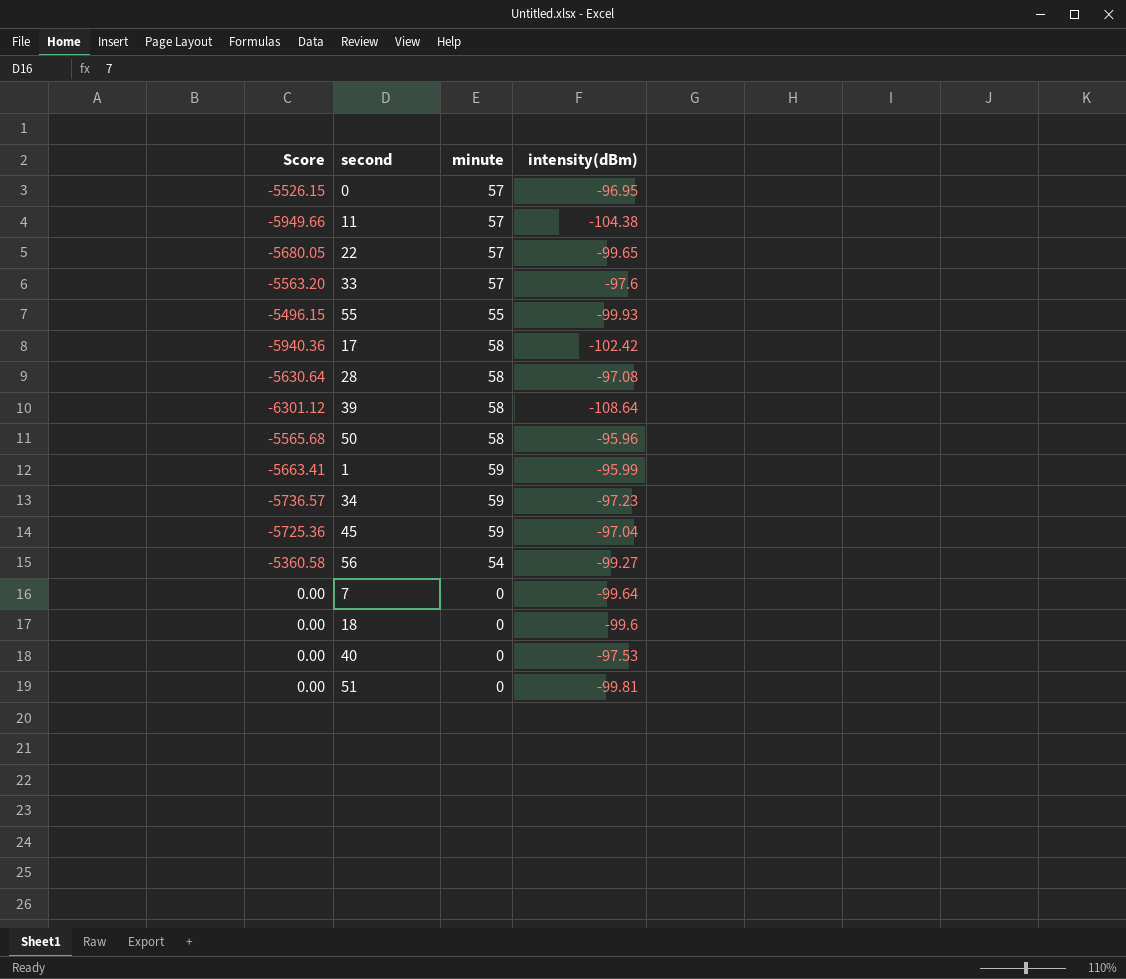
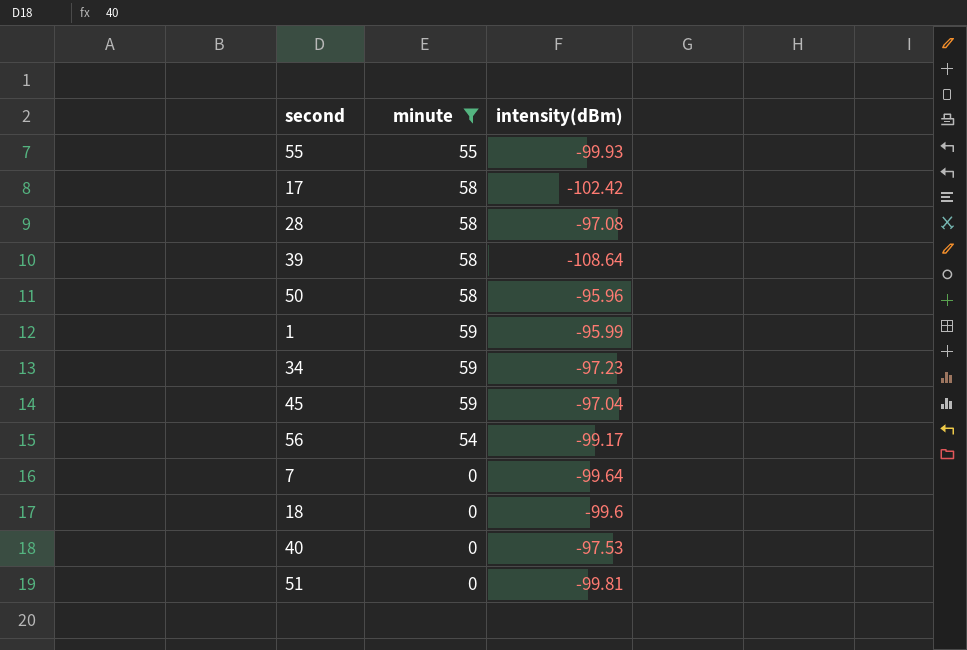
filter: none -> minute != 57
column Score | formula: [minute] * [intensity(dBm)] -> none
56 | intensity(dBm): -99.27 -> -99.17

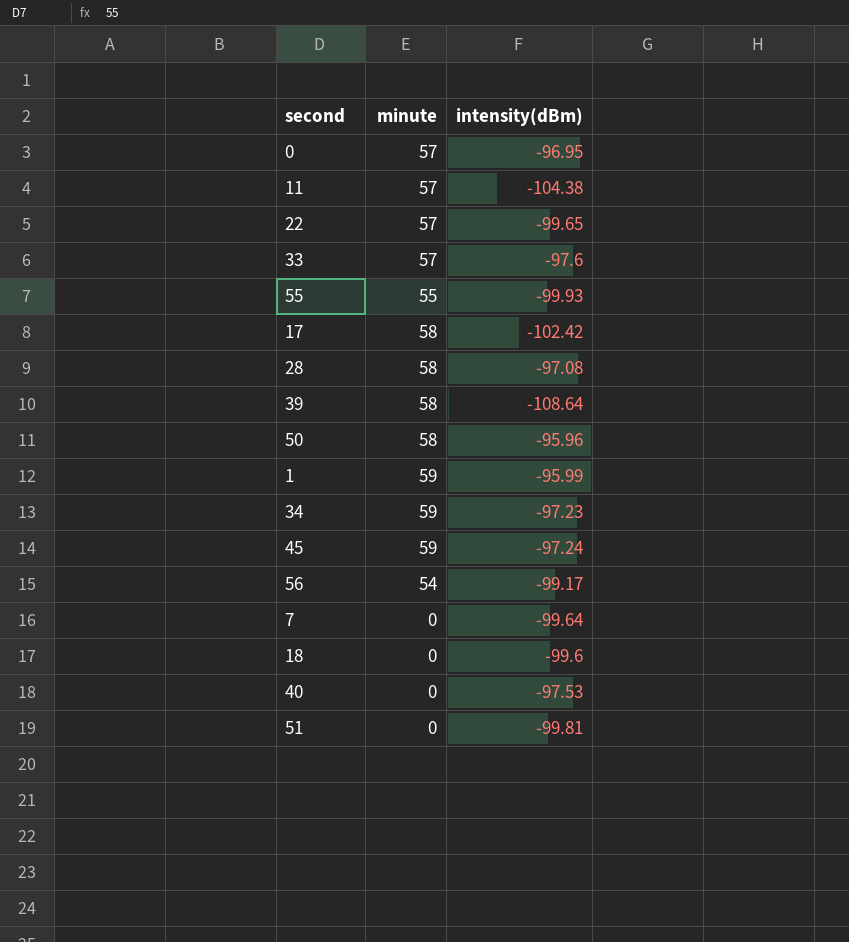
filter: minute != 57 -> none
45 | intensity(dBm): -97.04 -> -97.24

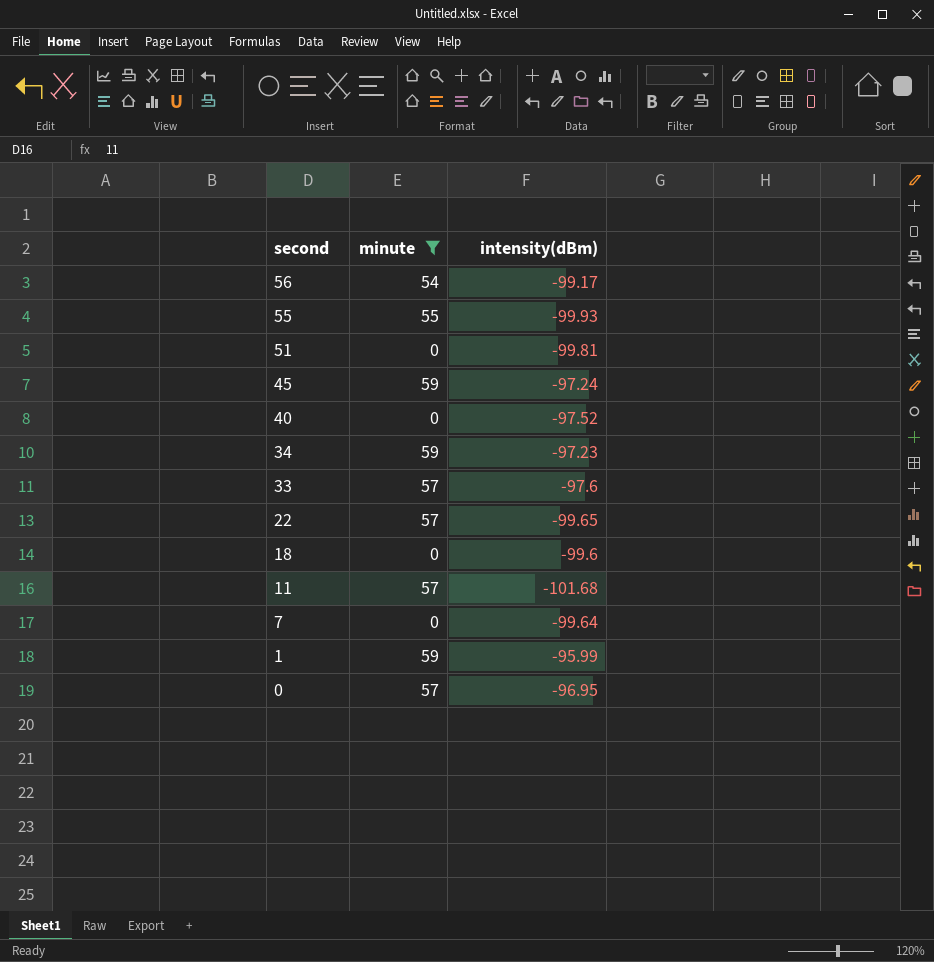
filter: none -> minute != 58
row order: none -> second descending
40 | intensity(dBm): -97.53 -> -97.52
11 | intensity(dBm): -104.38 -> -101.68

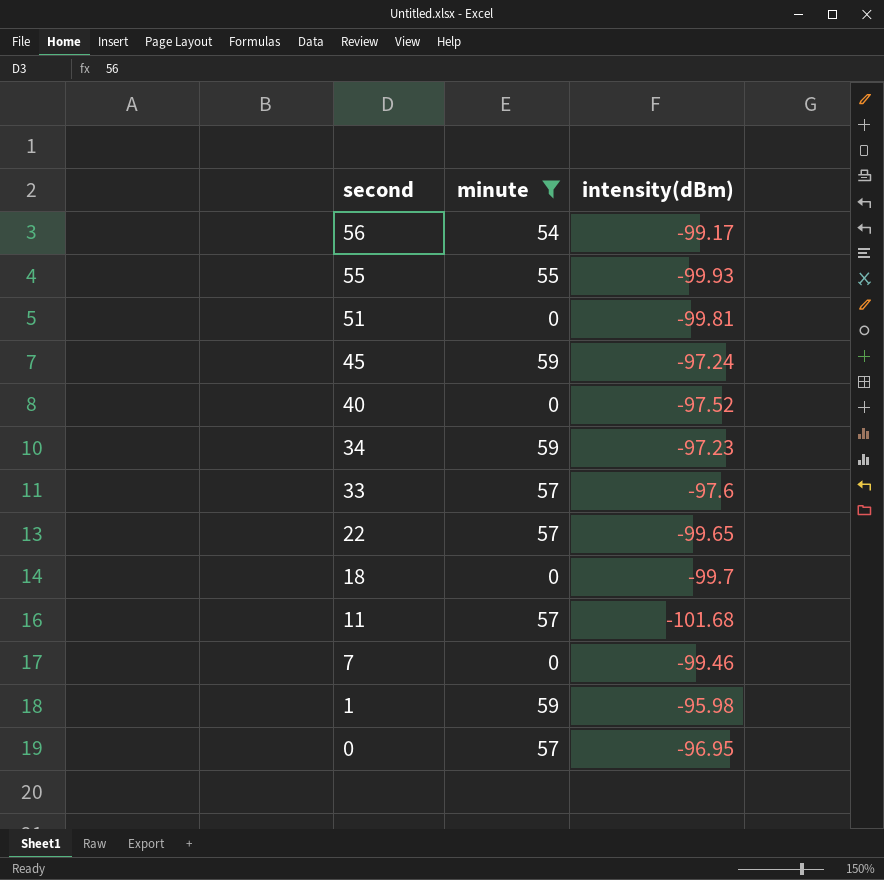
18 | intensity(dBm): -99.6 -> -99.7
7 | intensity(dBm): -99.64 -> -99.46
1 | intensity(dBm): -95.99 -> -95.98

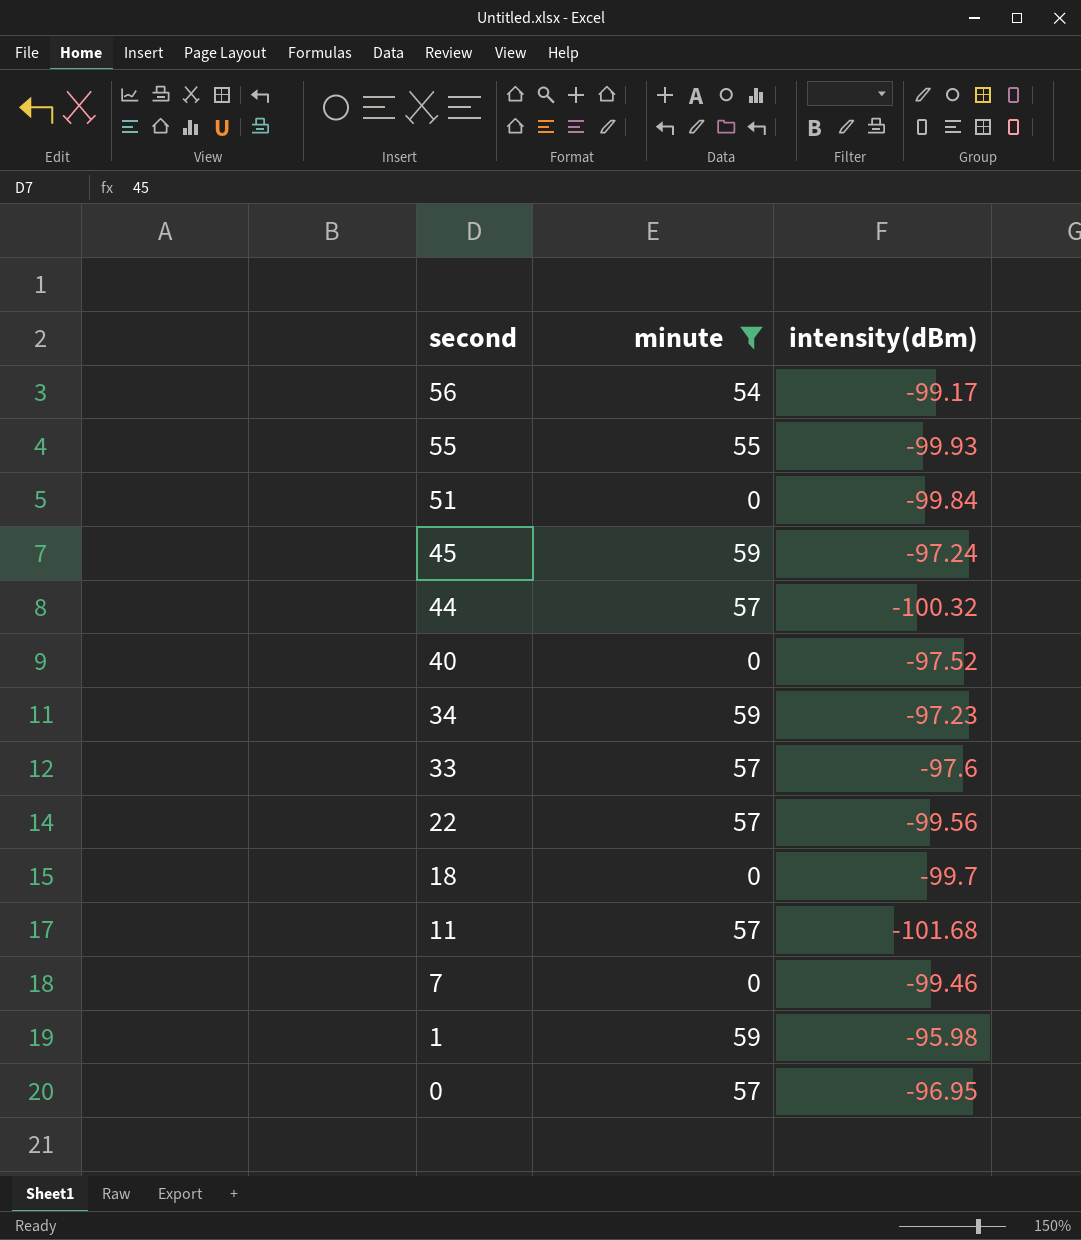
51 | intensity(dBm): -99.81 -> -99.84
row 44: none -> 57 | -100.32
22 | intensity(dBm): -99.65 -> -99.56

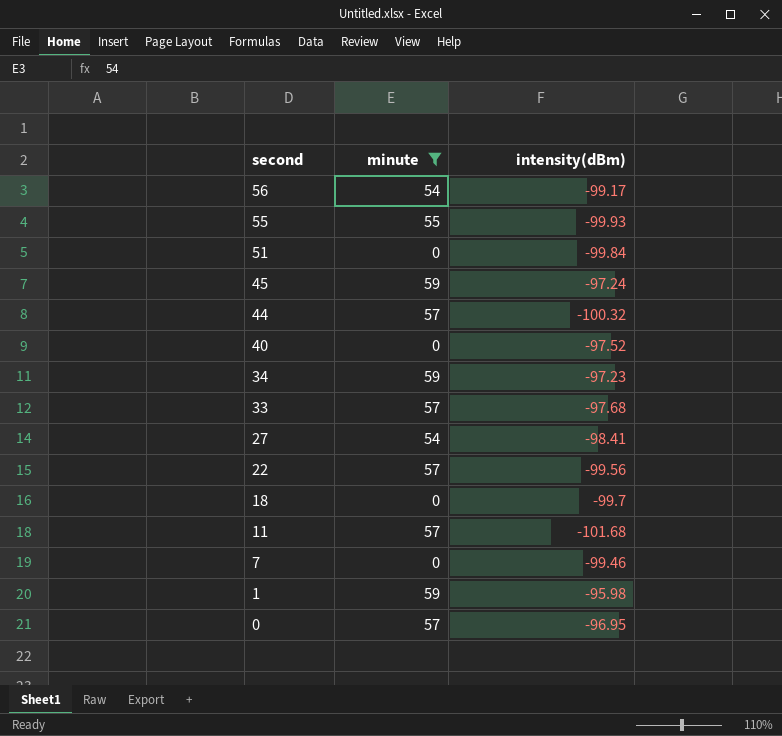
33 | intensity(dBm): -97.6 -> -97.68
row 27: none -> 54 | -98.41

